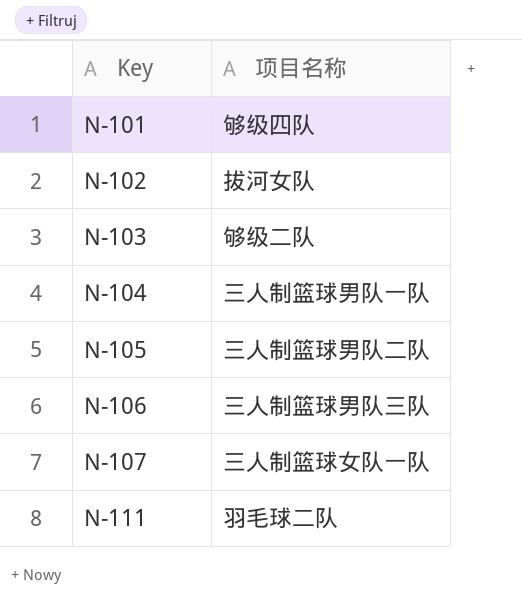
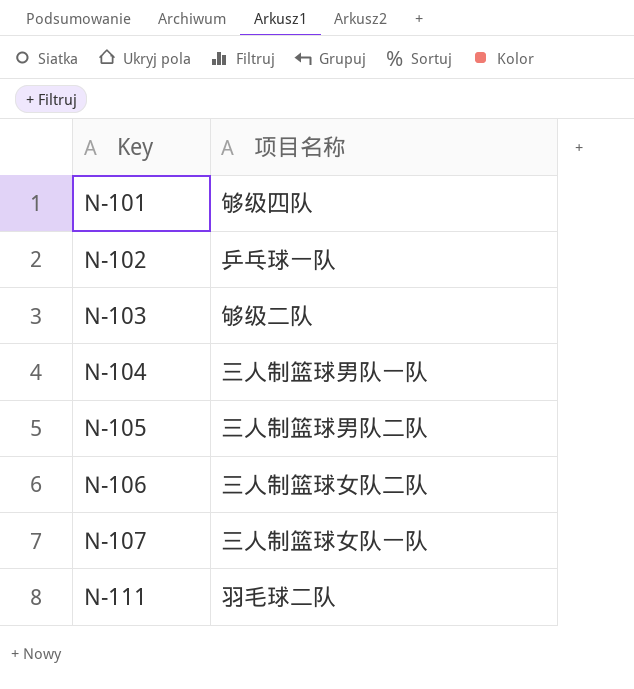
N-102 | 项目名称: 拔河女队 -> 乒乓球一队
N-106 | 项目名称: 三人制篮球男队三队 -> 三人制篮球女队二队

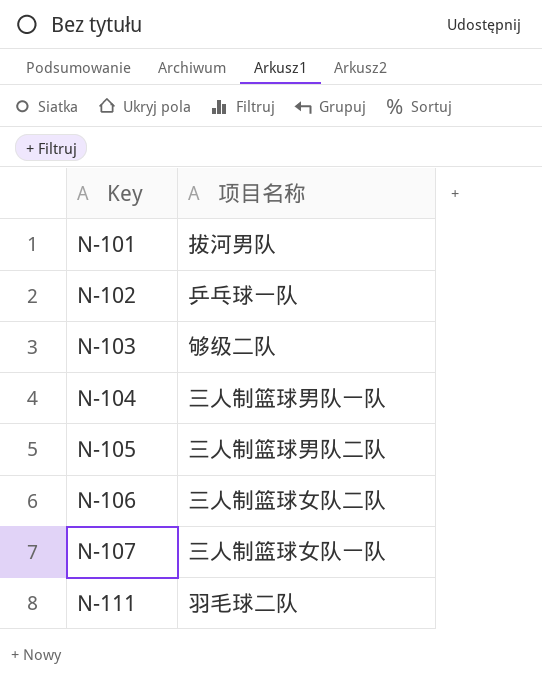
N-101 | 项目名称: 够级四队 -> 拔河男队

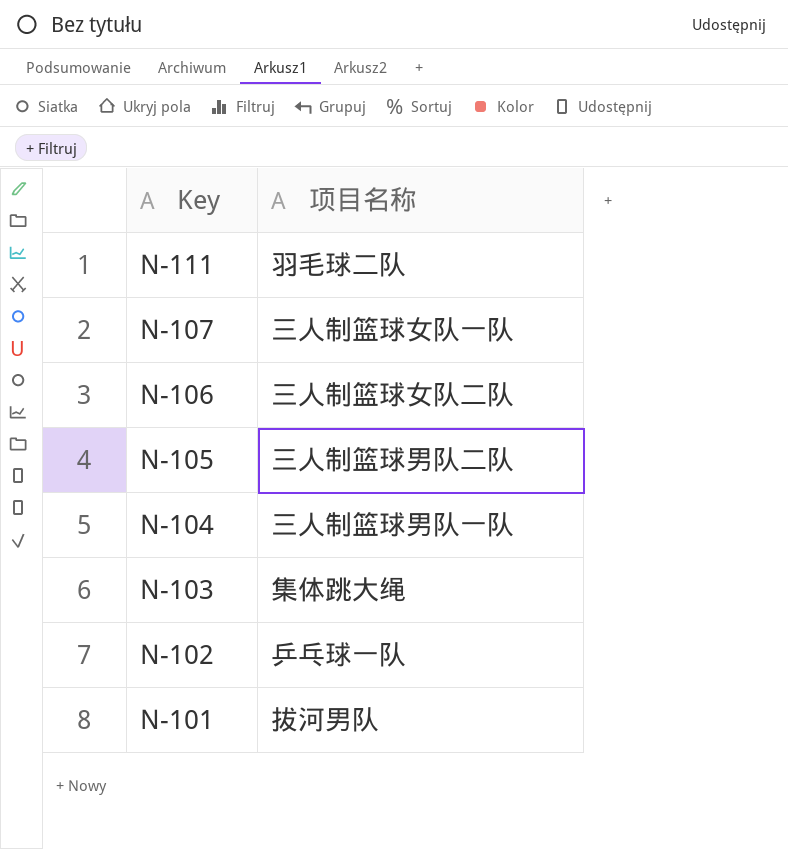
row order: Key ascending -> Key descending
N-103 | 项目名称: 够级二队 -> 集体跳大绳

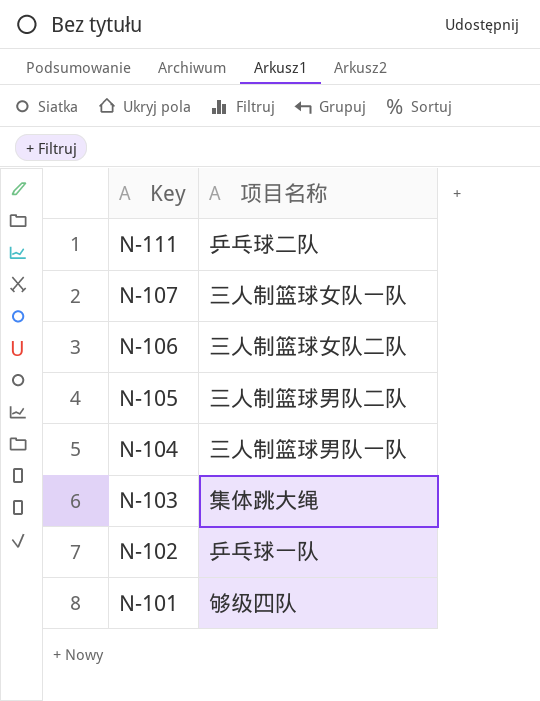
N-111 | 项目名称: 羽毛球二队 -> 乒乓球二队
N-101 | 项目名称: 拔河男队 -> 够级四队

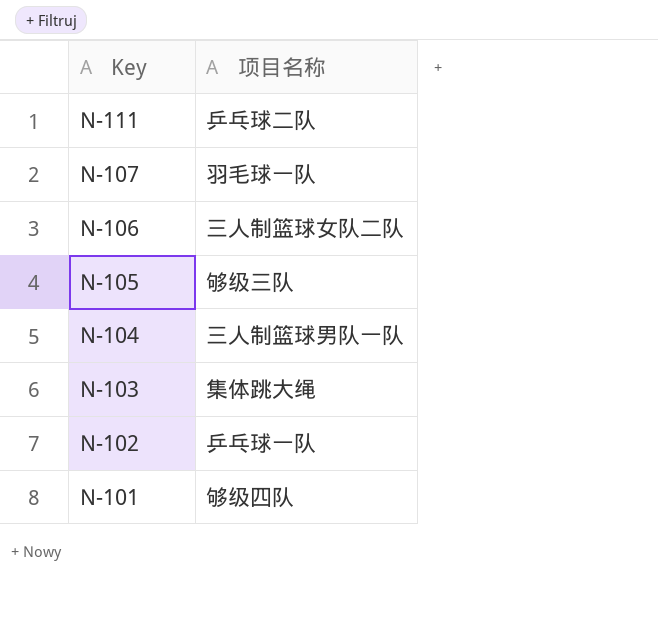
N-107 | 项目名称: 三人制篮球女队一队 -> 羽毛球一队
N-105 | 项目名称: 三人制篮球男队二队 -> 够级三队

